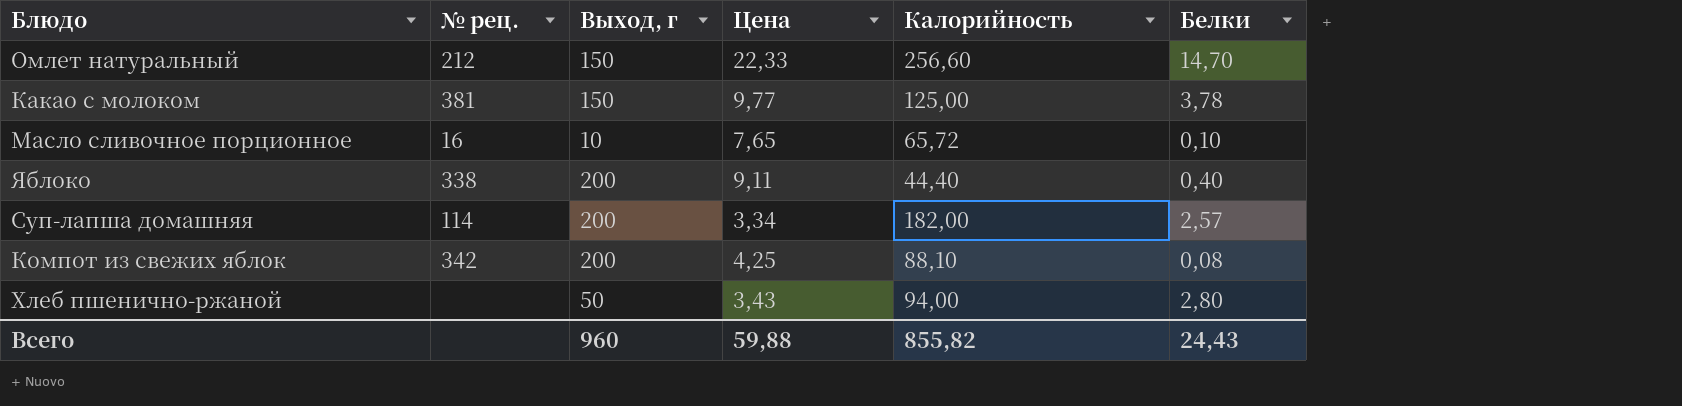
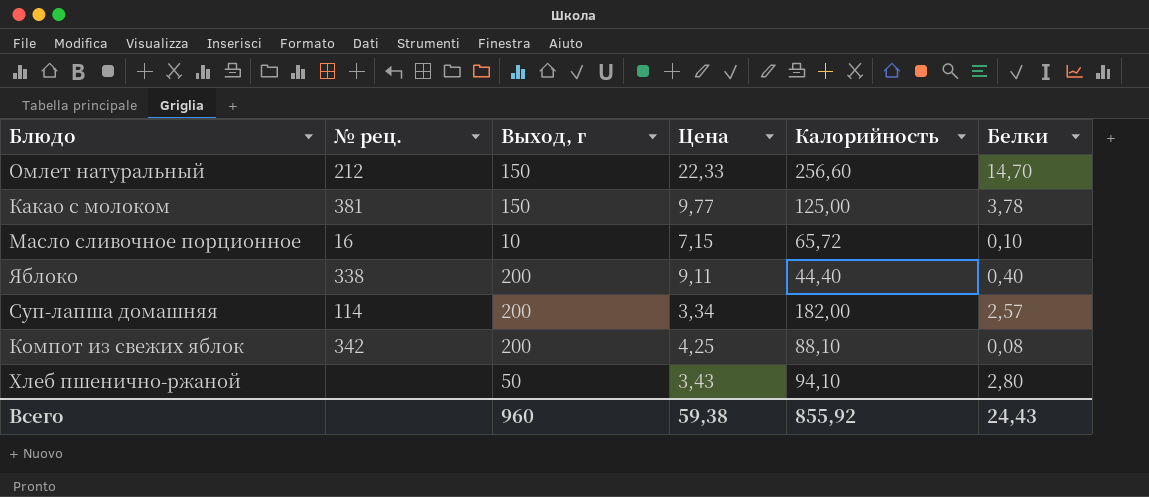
Масло сливочное порционное | Цена: 7,65 -> 7,15
Хлеб пшенично-ржаной | Калорийность: 94,00 -> 94,10
Всего | Цена: 59,88 -> 59,38
Всего | Калорийность: 855,82 -> 855,92

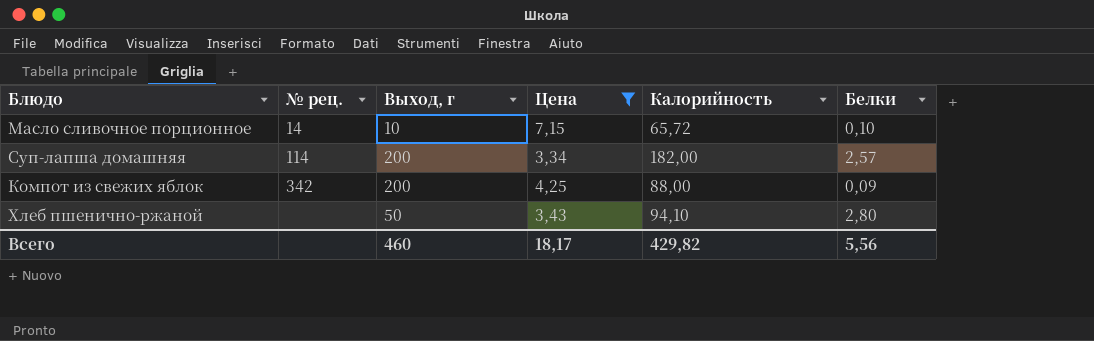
filter: none -> Цена <= 7,15
Масло сливочное порционное | № рец.: 16 -> 14
Компот из свежих яблок | Калорийность: 88,10 -> 88,00
Компот из свежих яблок | Белки: 0,08 -> 0,09
Всего | Выход, г: 960 -> 460
Всего | Цена: 59,38 -> 18,17
Всего | Калорийность: 855,92 -> 429,82
Всего | Белки: 24,43 -> 5,56

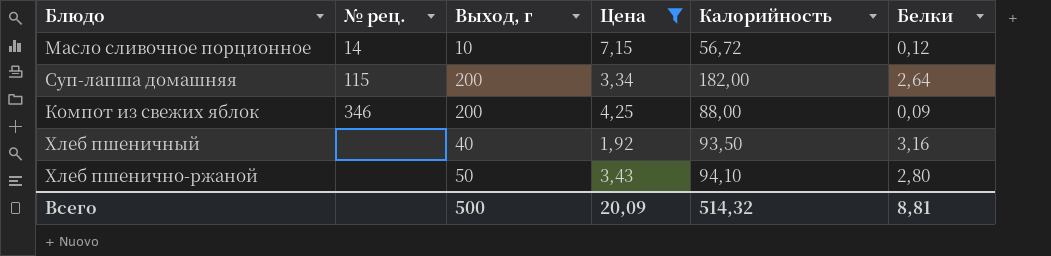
Масло сливочное порционное | Калорийность: 65,72 -> 56,72
Масло сливочное порционное | Белки: 0,10 -> 0,12
Суп-лапша домашняя | № рец.: 114 -> 115
Суп-лапша домашняя | Белки: 2,57 -> 2,64
Компот из свежих яблок | № рец.: 342 -> 346
row Хлеб пшеничный: none -> none | 40 | 1,92 | 93,50 | 3,16
Всего | Выход, г: 460 -> 500
Всего | Цена: 18,17 -> 20,09
Всего | Калорийность: 429,82 -> 514,32
Всего | Белки: 5,56 -> 8,81

